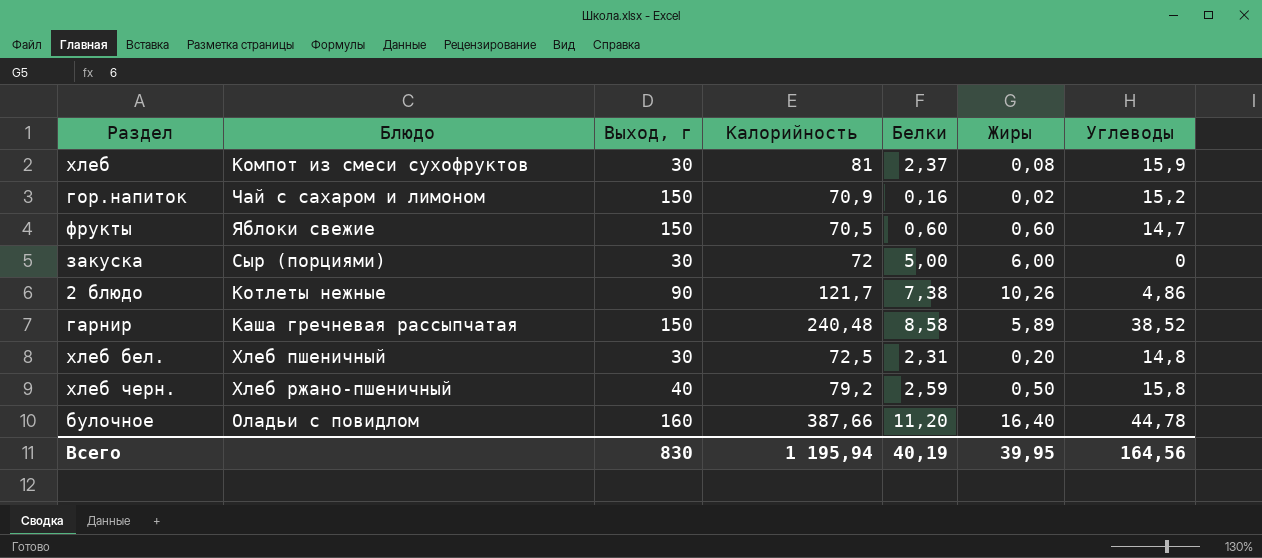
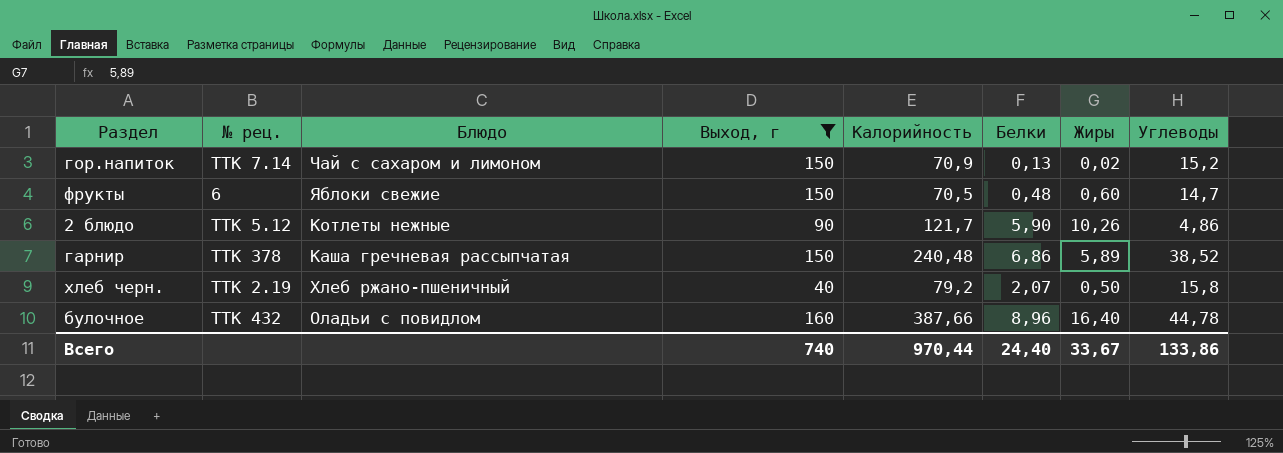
filter: none -> Выход, г != 30
column № рец. | position: none -> 2
гор.напиток | Белки: 0,16 -> 0,13
фрукты | Белки: 0,60 -> 0,48
2 блюдо | Белки: 7,38 -> 5,90
гарнир | Белки: 8,58 -> 6,86
хлеб черн. | Белки: 2,59 -> 2,07
булочное | Белки: 11,20 -> 8,96
Всего | Выход, г: 830 -> 740
Всего | Калорийность: 1 195,94 -> 970,44
Всего | Белки: 40,19 -> 24,40
Всего | Жиры: 39,95 -> 33,67
Всего | Углеводы: 164,56 -> 133,86

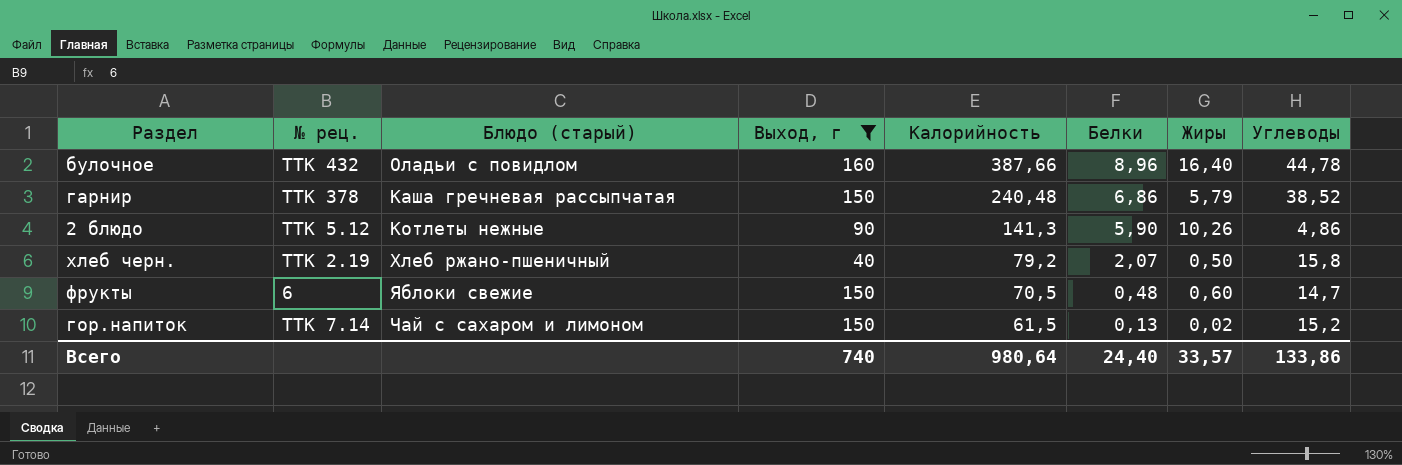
row order: none -> Калорийность descending
column name: Блюдо -> Блюдо (старый)
гарнир | Жиры: 5,89 -> 5,79
2 блюдо | Калорийность: 121,7 -> 141,3
гор.напиток | Калорийность: 70,9 -> 61,5
Всего | Калорийность: 970,44 -> 980,64
Всего | Жиры: 33,67 -> 33,57

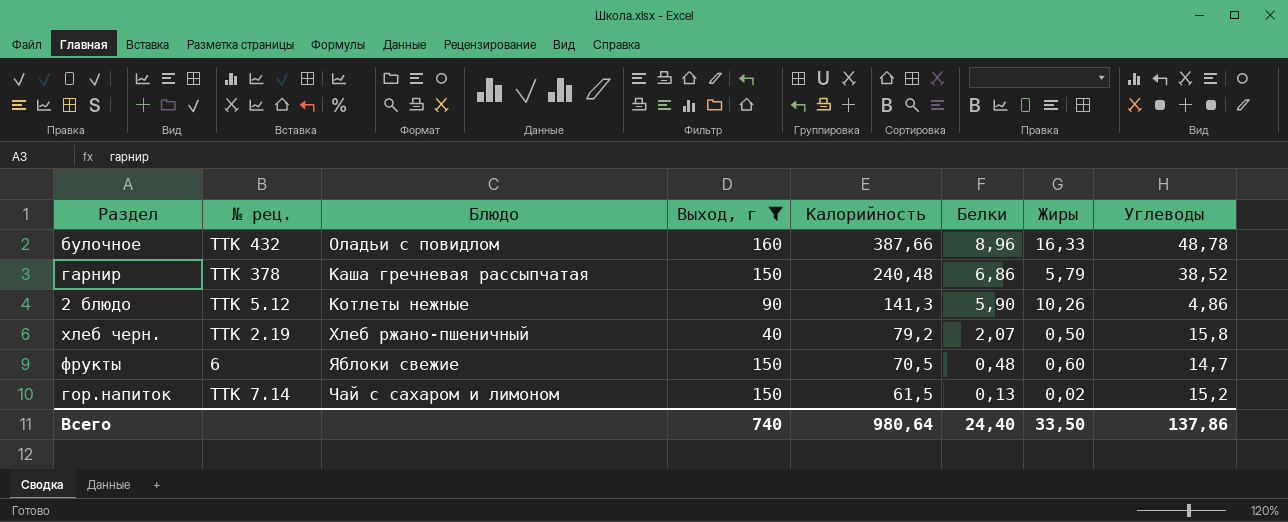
column name: Блюдо (старый) -> Блюдо
булочное | Жиры: 16,40 -> 16,33
булочное | Углеводы: 44,78 -> 48,78
Всего | Жиры: 33,57 -> 33,50
Всего | Углеводы: 133,86 -> 137,86

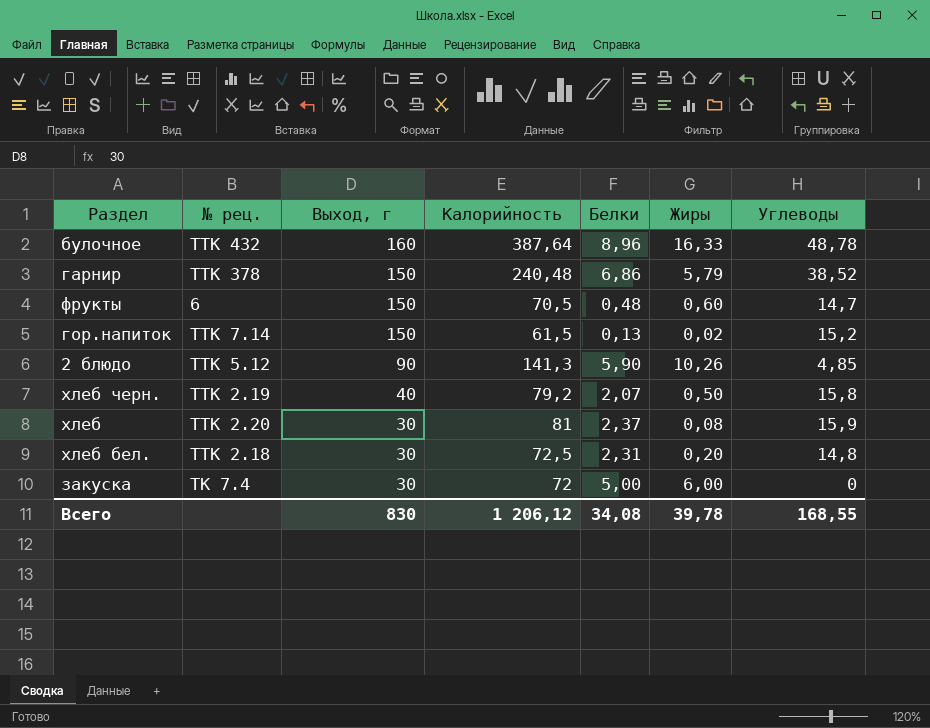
filter: Выход, г != 30 -> none
row order: Калорийность descending -> Выход, г descending
column Блюдо | position: 3 -> none
булочное | Калорийность: 387,66 -> 387,64
2 блюдо | Углеводы: 4,86 -> 4,85
Всего | Выход, г: 740 -> 830
Всего | Калорийность: 980,64 -> 1 206,12
Всего | Белки: 24,40 -> 34,08
Всего | Жиры: 33,50 -> 39,78
Всего | Углеводы: 137,86 -> 168,55

